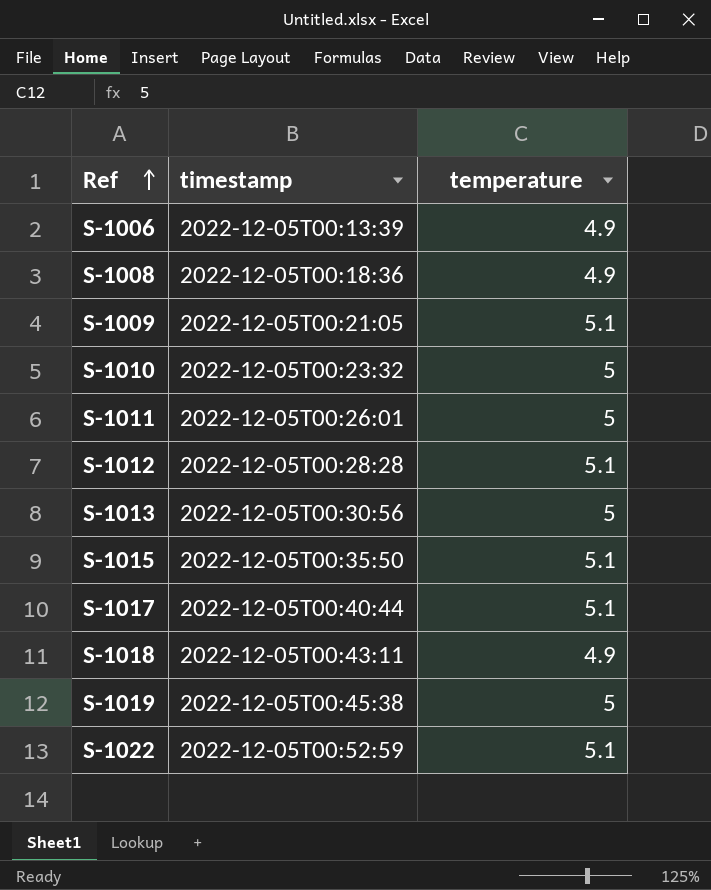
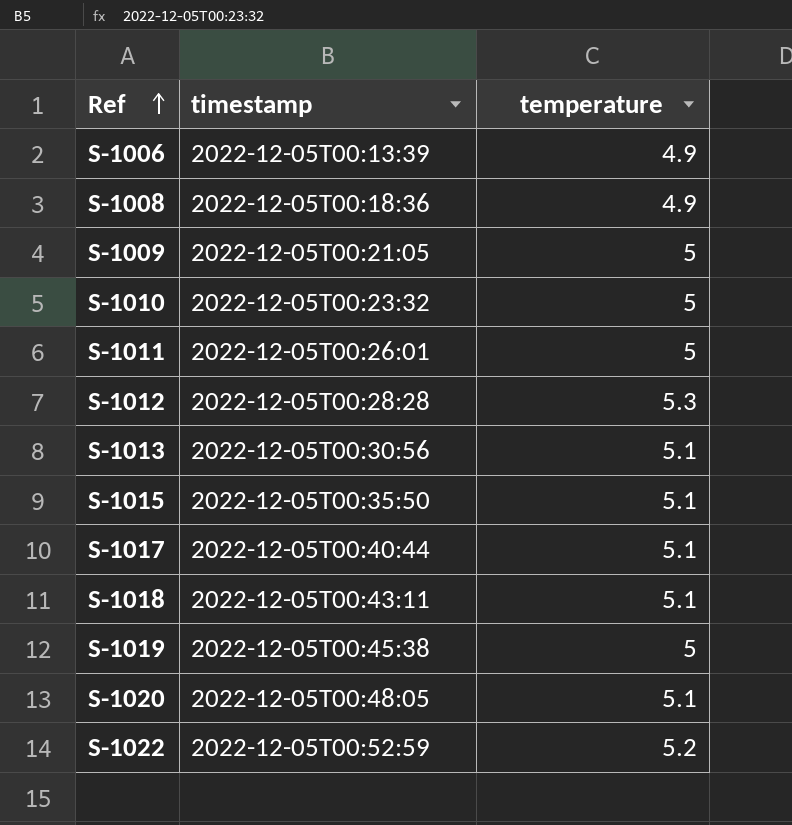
S-1009 | temperature: 5.1 -> 5
S-1012 | temperature: 5.1 -> 5.3
S-1013 | temperature: 5 -> 5.1
S-1018 | temperature: 4.9 -> 5.1
row S-1020: none -> 2022-12-05T00:48:05 | 5.1
S-1022 | temperature: 5.1 -> 5.2

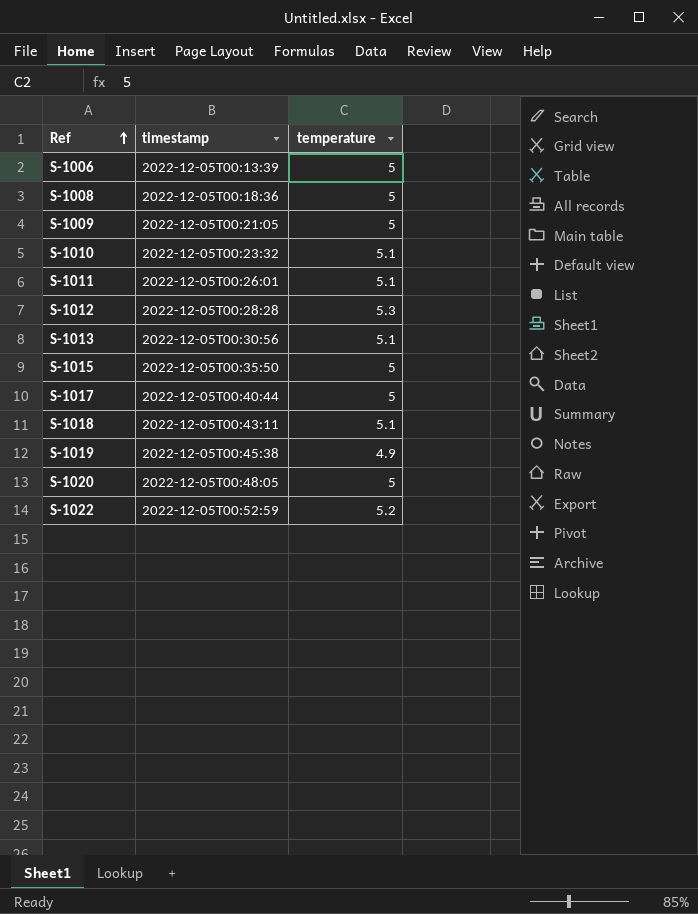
S-1006 | temperature: 4.9 -> 5
S-1008 | temperature: 4.9 -> 5
S-1010 | temperature: 5 -> 5.1
S-1011 | temperature: 5 -> 5.1
S-1015 | temperature: 5.1 -> 5
S-1017 | temperature: 5.1 -> 5
S-1019 | temperature: 5 -> 4.9
S-1020 | temperature: 5.1 -> 5

